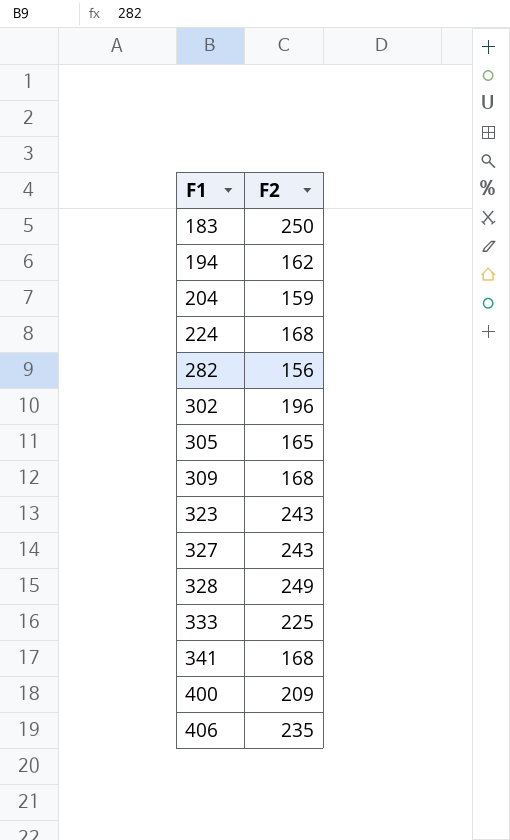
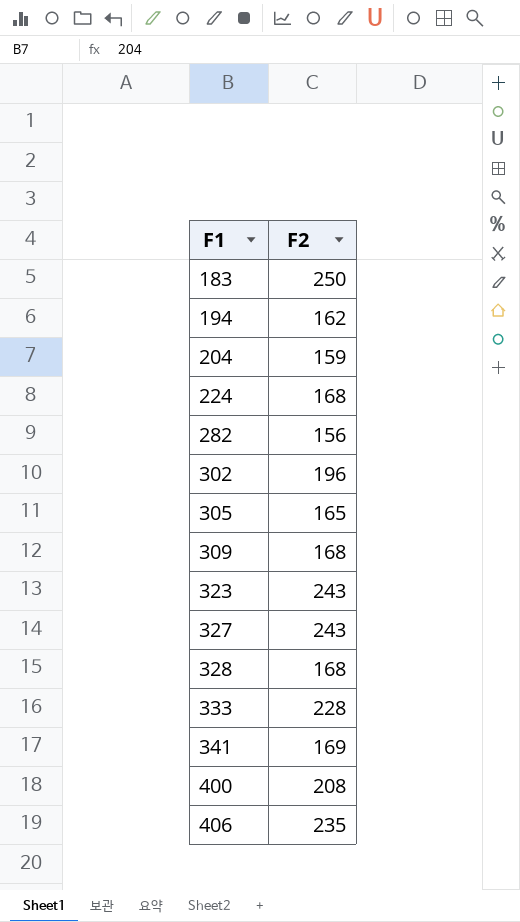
328 | F2: 249 -> 168
333 | F2: 225 -> 228
341 | F2: 168 -> 169
400 | F2: 209 -> 208

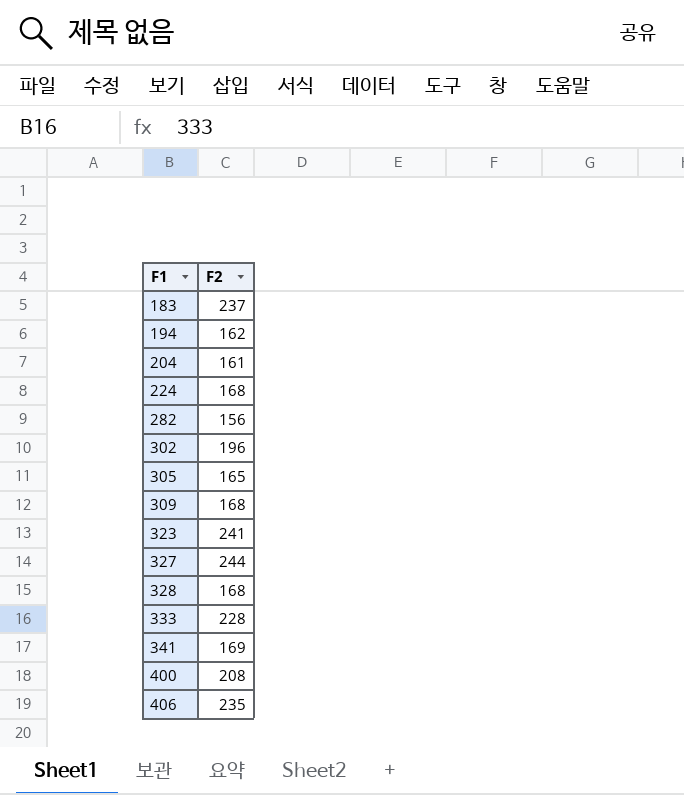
183 | F2: 250 -> 237
204 | F2: 159 -> 161
323 | F2: 243 -> 241
327 | F2: 243 -> 244

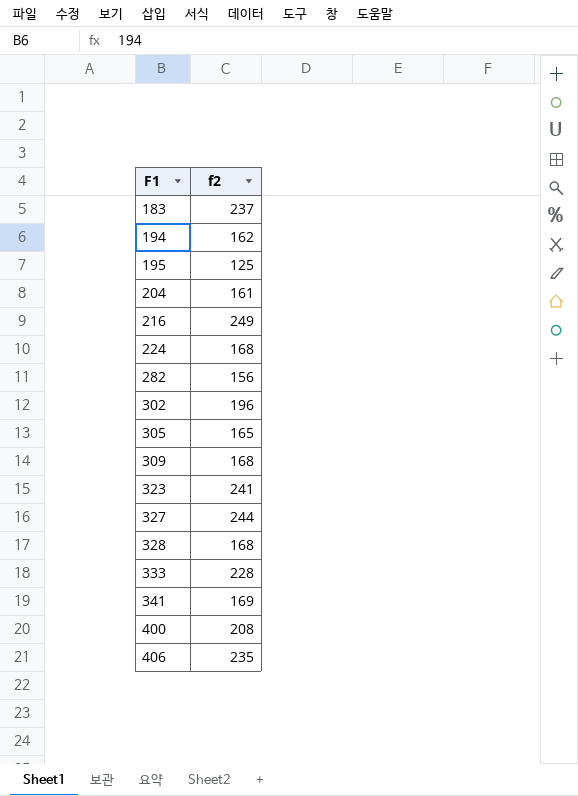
column name: F2 -> f2
row 195: none -> 125
row 216: none -> 249

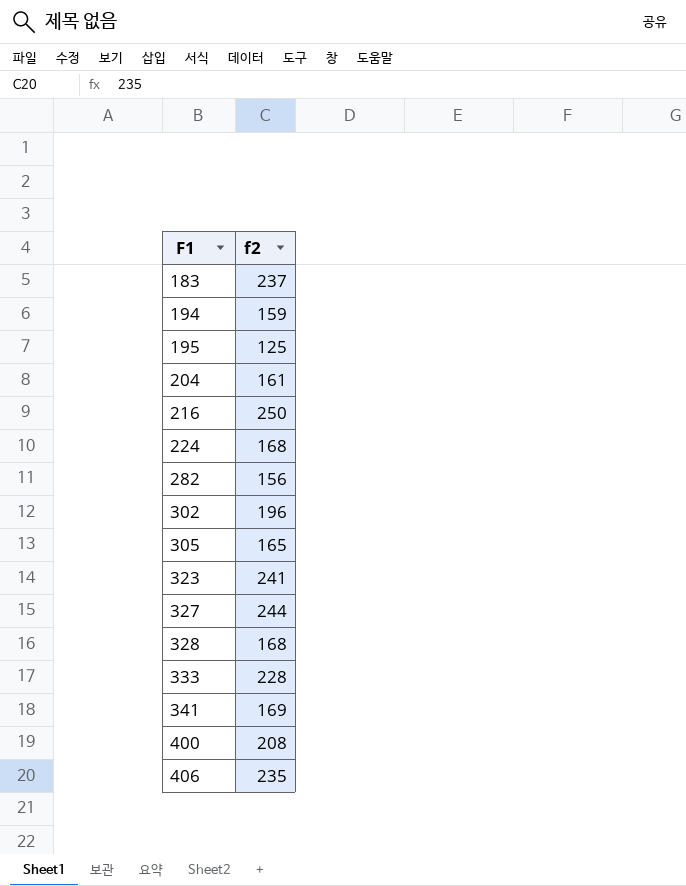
row 309: 168 -> none
194 | f2: 162 -> 159
216 | f2: 249 -> 250

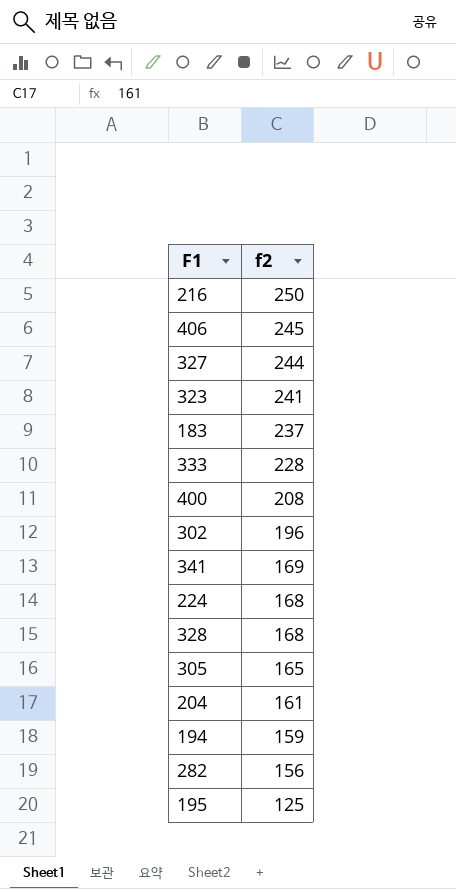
row order: F1 ascending -> f2 descending
406 | f2: 235 -> 245

